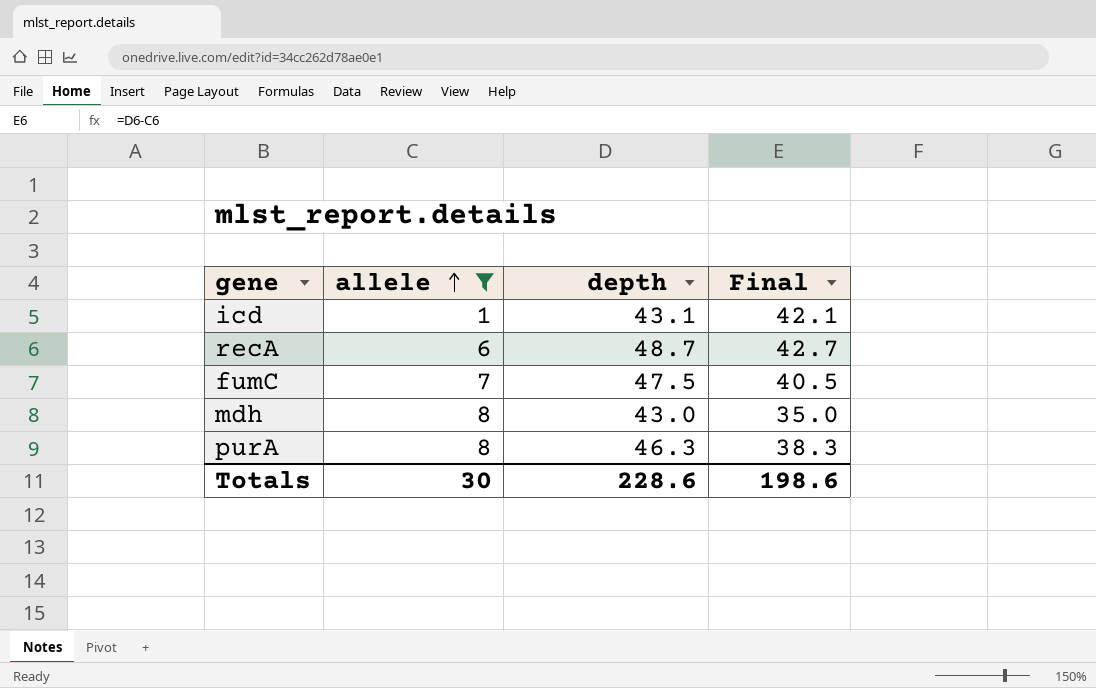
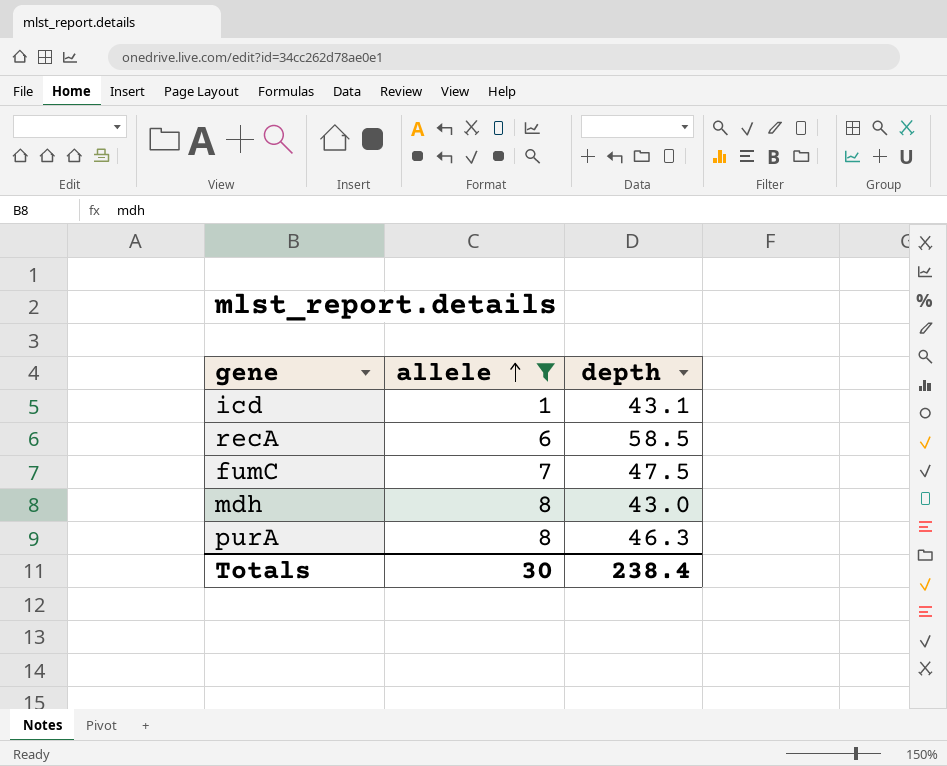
column Final | formula: [depth] - [allele] -> none
recA | depth: 48.7 -> 58.5
Totals | depth: 228.6 -> 238.4

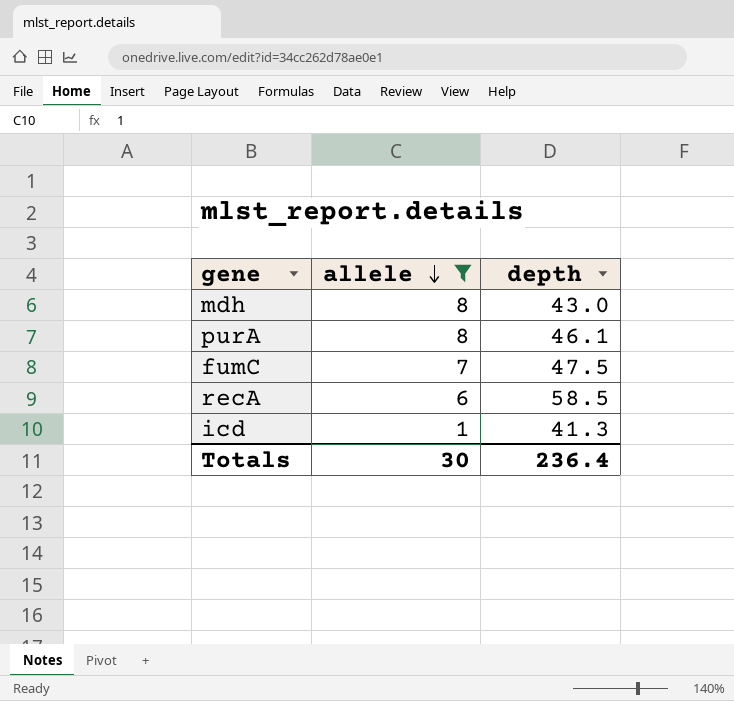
row order: allele ascending -> allele descending
purA | depth: 46.3 -> 46.1
icd | depth: 43.1 -> 41.3
Totals | depth: 238.4 -> 236.4

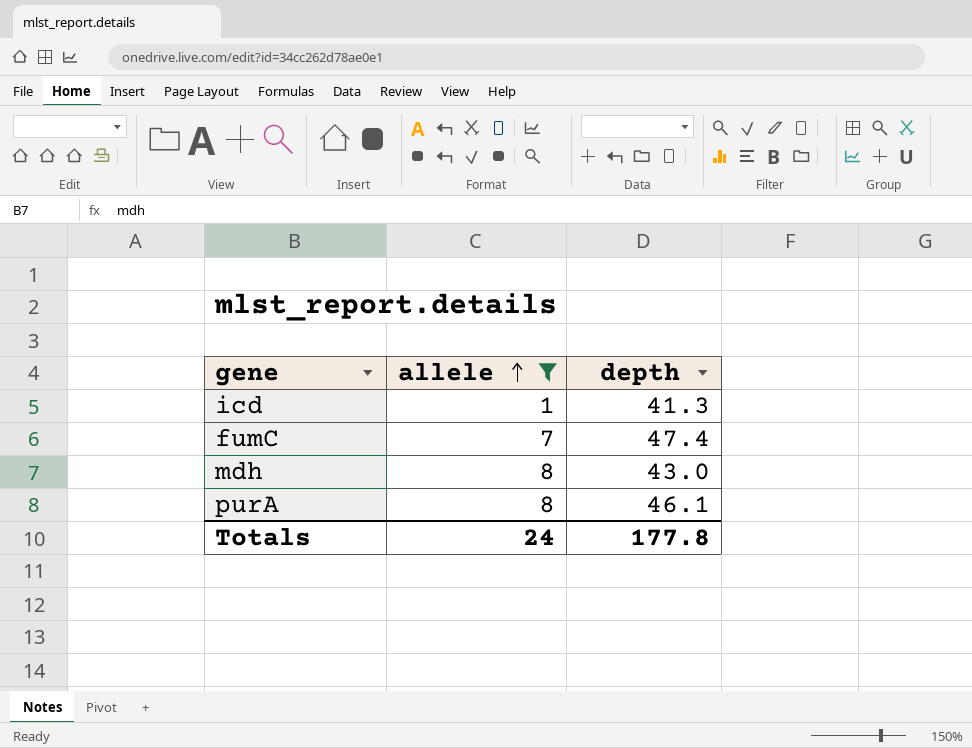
row order: allele descending -> allele ascending
row recA: 6 | 58.5 -> none
fumC | depth: 47.5 -> 47.4
Totals | allele: 30 -> 24
Totals | depth: 236.4 -> 177.8

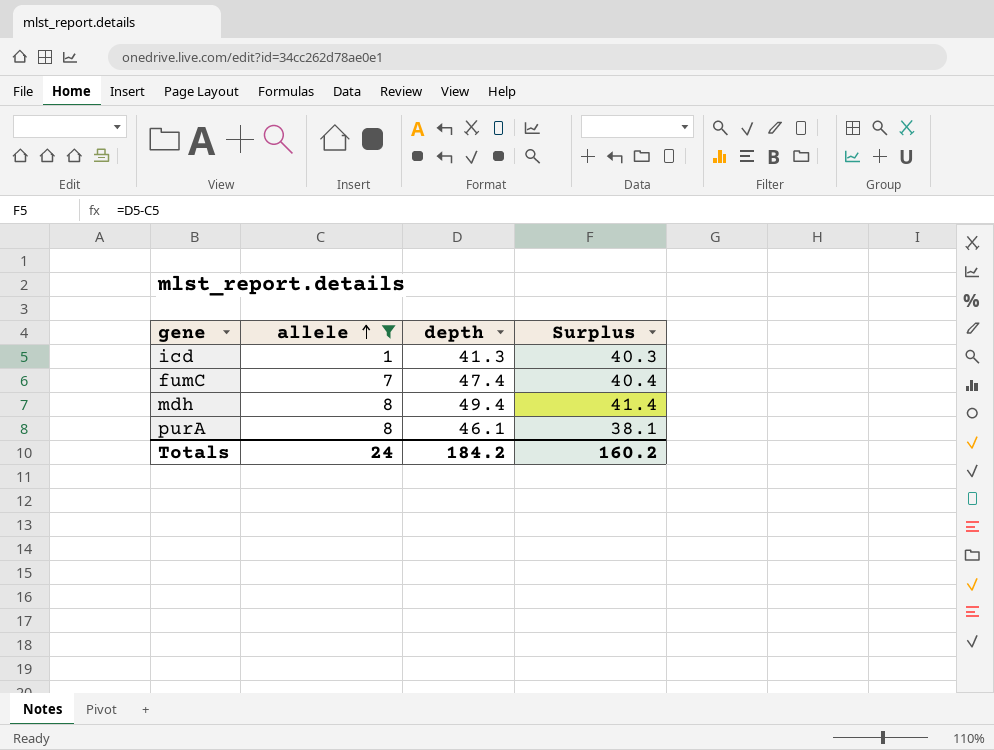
column Surplus | formula: none -> [depth] - [allele]
mdh | depth: 43.0 -> 49.4
Totals | depth: 177.8 -> 184.2

